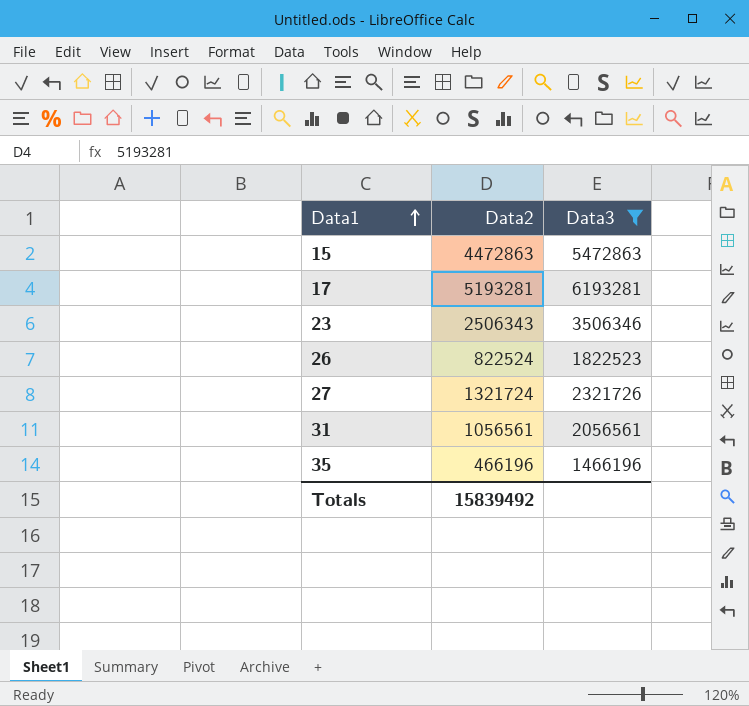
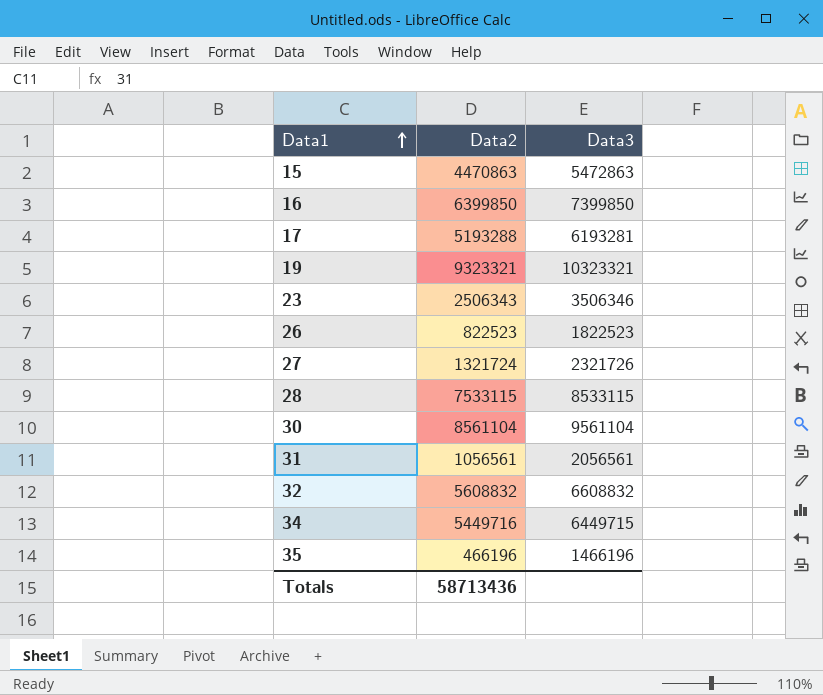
filter: Data3 <= 6193281 -> none
15 | Data2: 4472863 -> 4470863
17 | Data2: 5193281 -> 5193288
26 | Data2: 822524 -> 822523
Totals | Data2: 15839492 -> 58713436

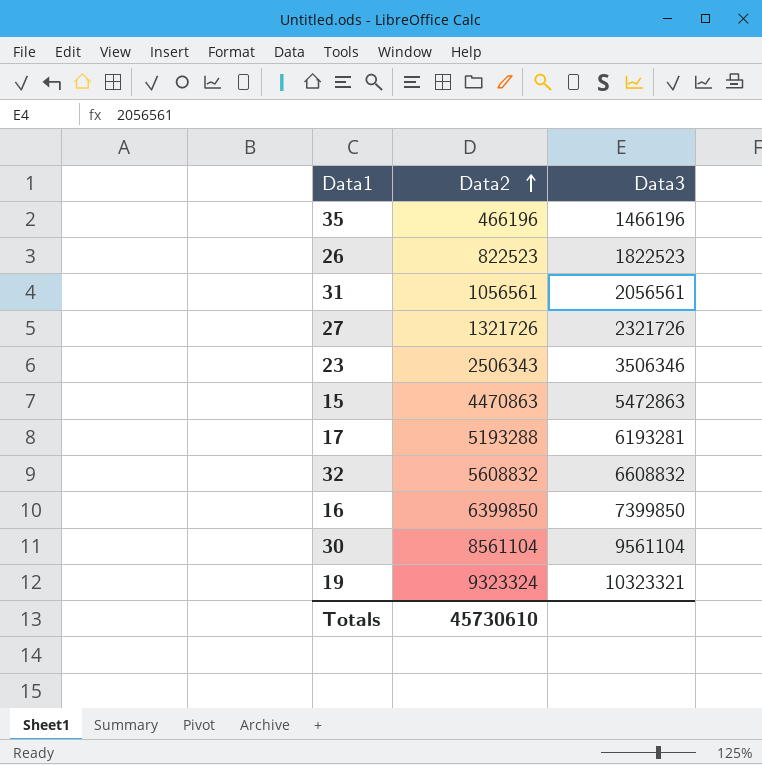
row order: Data1 ascending -> Data2 ascending
row 28: 7533115 | 8533115 -> none
row 34: 5449716 | 6449715 -> none
27 | Data2: 1321724 -> 1321726
19 | Data2: 9323321 -> 9323324
Totals | Data2: 58713436 -> 45730610

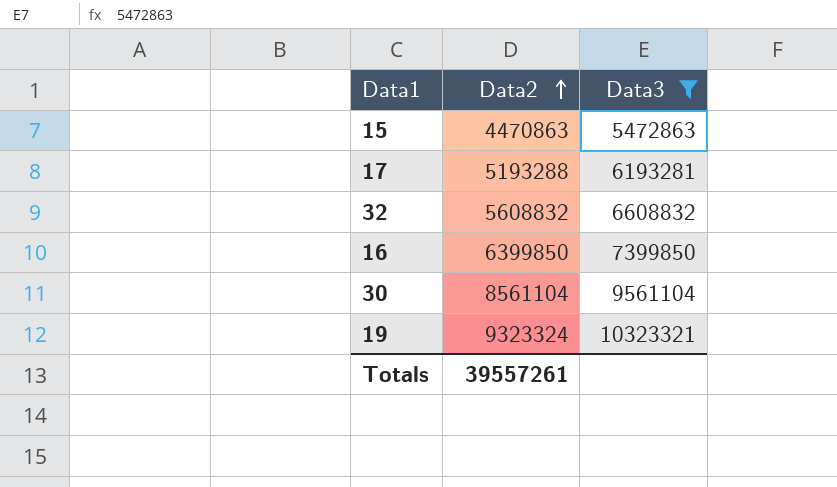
filter: none -> Data3 >= 5472863
Totals | Data2: 45730610 -> 39557261

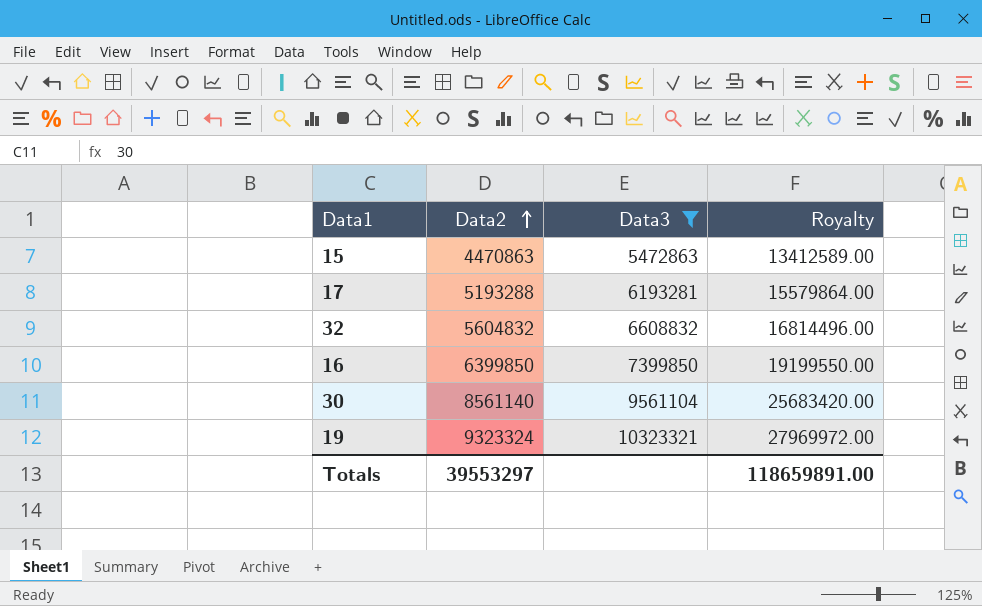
column Royalty | formula: none -> [Data2] * 3
32 | Data2: 5608832 -> 5604832
30 | Data2: 8561104 -> 8561140
Totals | Data2: 39557261 -> 39553297

